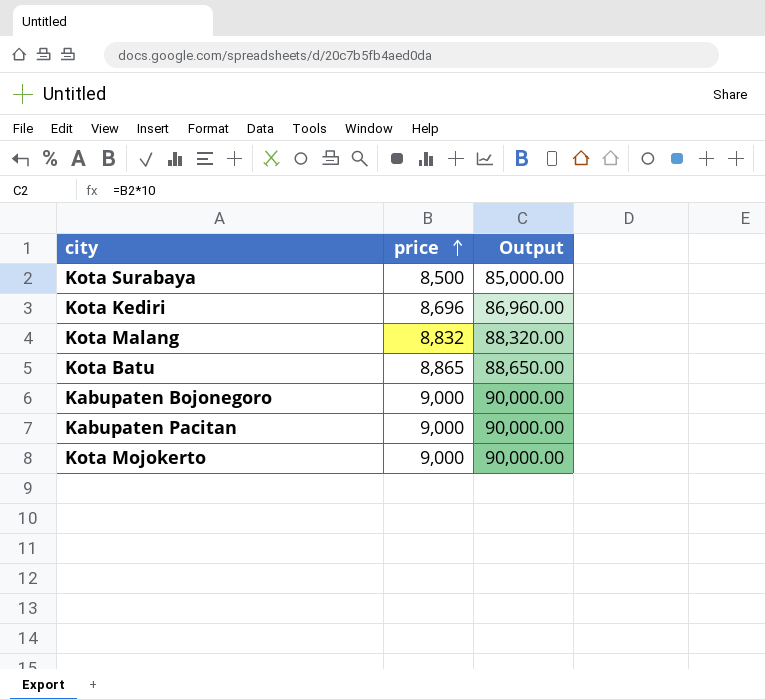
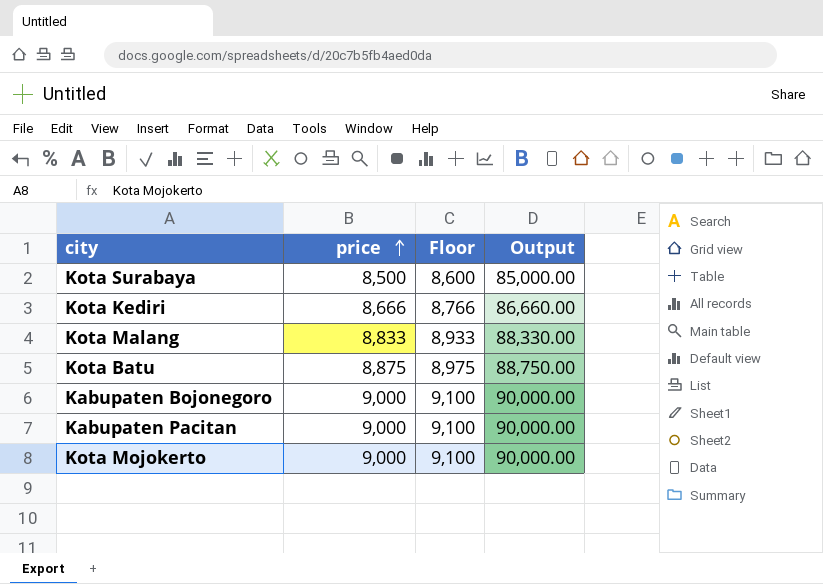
column Floor | formula: none -> [price] + 100
Kota Kediri | price: 8,696 -> 8,666
Kota Kediri | Output: 86,960.00 -> 86,660.00
Kota Malang | price: 8,832 -> 8,833
Kota Malang | Output: 88,320.00 -> 88,330.00
Kota Batu | price: 8,865 -> 8,875
Kota Batu | Output: 88,650.00 -> 88,750.00

